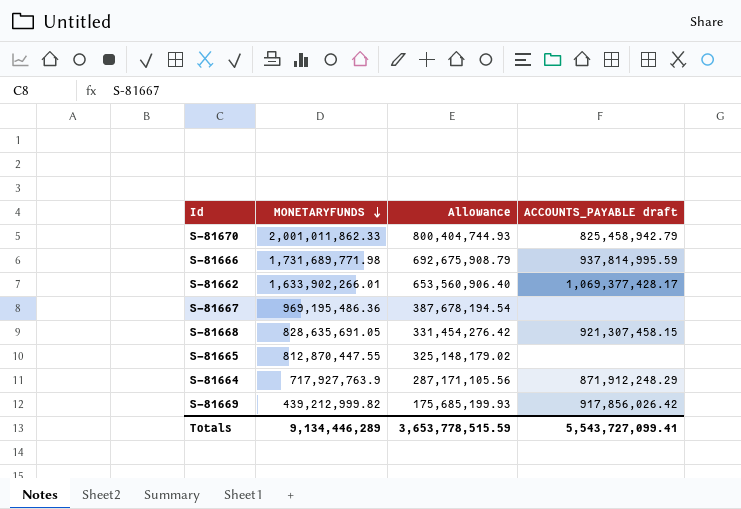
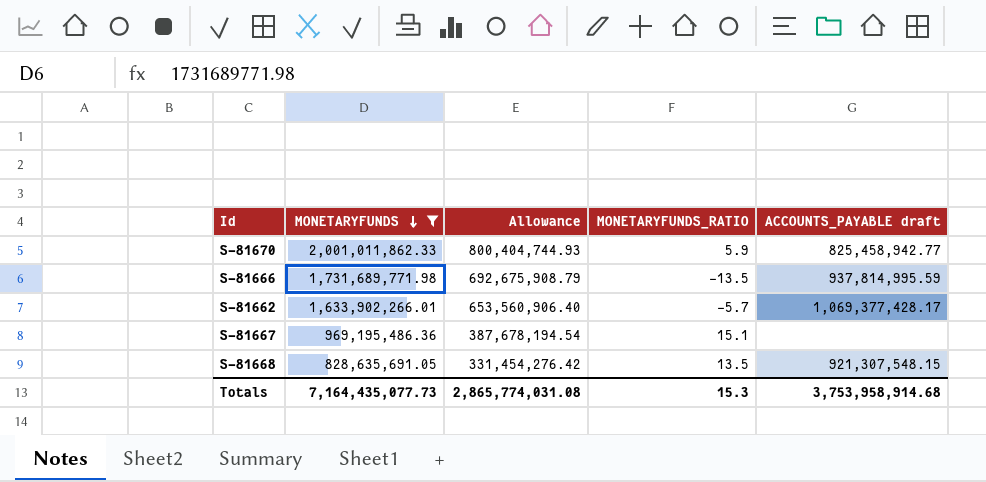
filter: none -> MONETARYFUNDS >= 828,635,691.05
column MONETARYFUNDS_RATIO | position: none -> 4
S-81670 | ACCOUNTS_PAYABLE draft: 825,458,942.79 -> 825,458,942.77
S-81668 | ACCOUNTS_PAYABLE draft: 921,307,458.15 -> 921,307,548.15
Totals | MONETARYFUNDS: 9,134,446,289 -> 7,164,435,077.73
Totals | Allowance: 3,653,778,515.59 -> 2,865,774,031.08
Totals | ACCOUNTS_PAYABLE draft: 5,543,727,099.41 -> 3,753,958,914.68

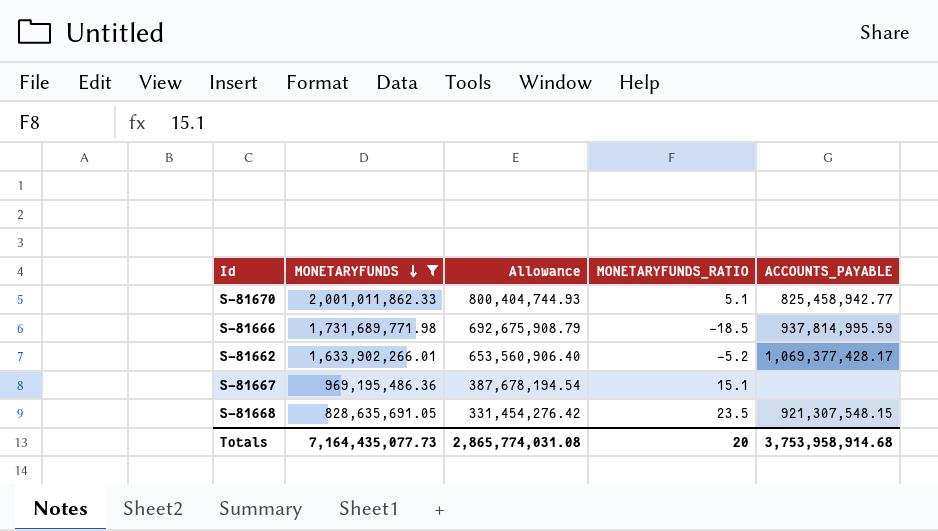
column name: ACCOUNTS_PAYABLE draft -> ACCOUNTS_PAYABLE
S-81670 | MONETARYFUNDS_RATIO: 5.9 -> 5.1
S-81666 | MONETARYFUNDS_RATIO: -13.5 -> -18.5
S-81662 | MONETARYFUNDS_RATIO: -5.7 -> -5.2
S-81668 | MONETARYFUNDS_RATIO: 13.5 -> 23.5
Totals | MONETARYFUNDS_RATIO: 15.3 -> 20

